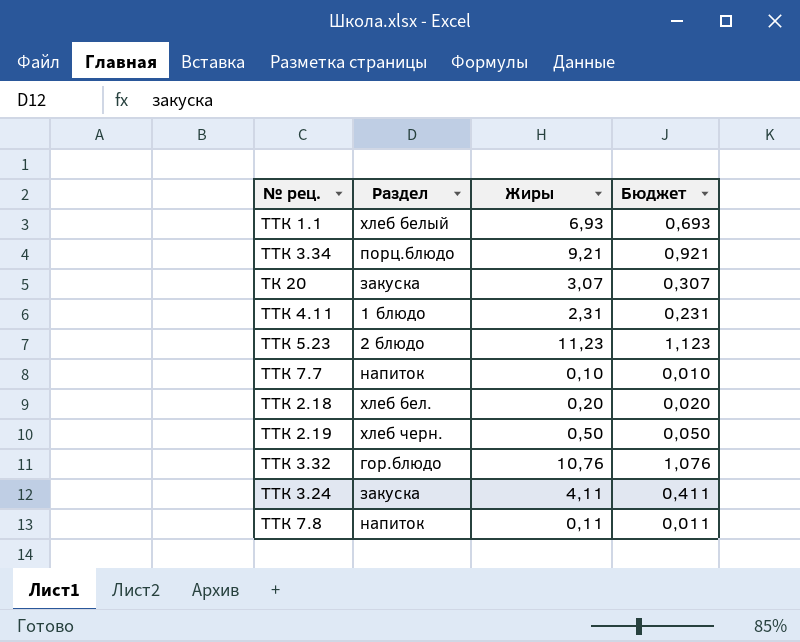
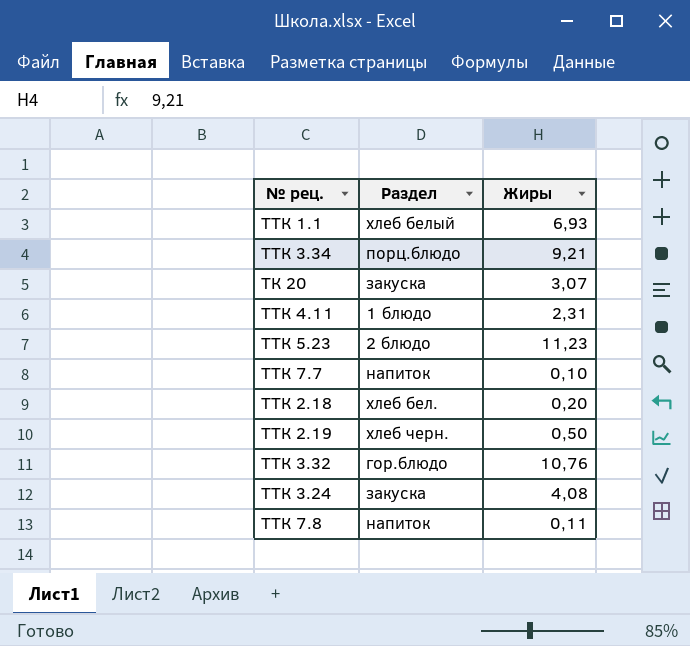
column Бюджет | formula: [Жиры] * 0,1 -> none
ТТК 3.24 | Жиры: 4,11 -> 4,08

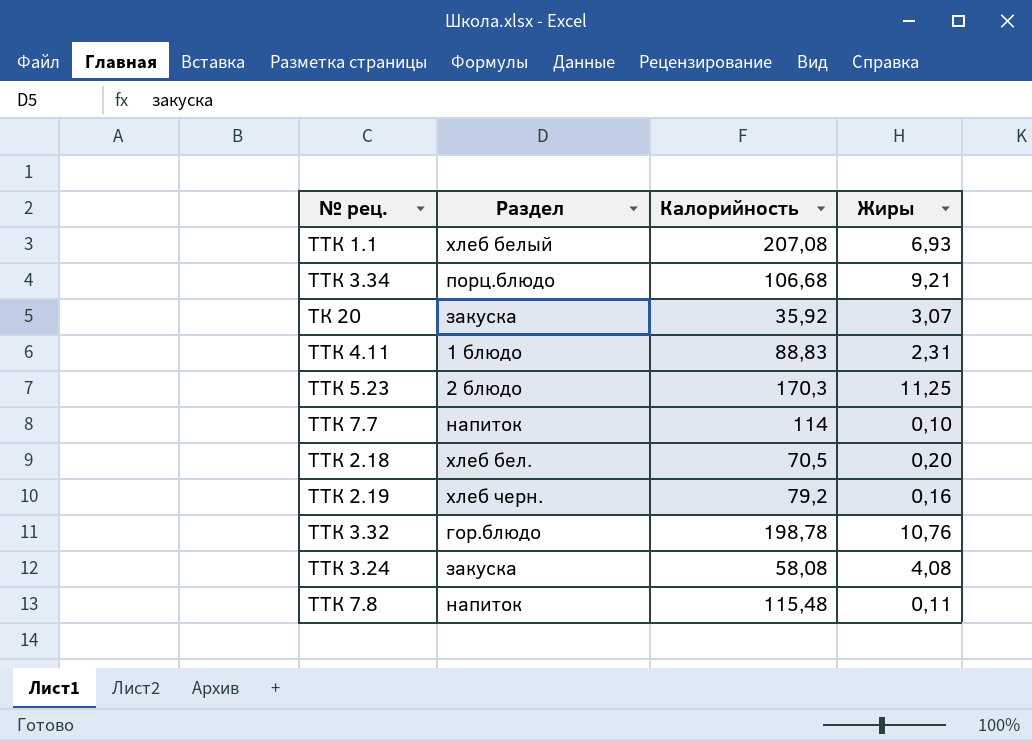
column Калорийность | position: none -> 3
ТТК 5.23 | Жиры: 11,23 -> 11,25
ТТК 2.19 | Жиры: 0,50 -> 0,16

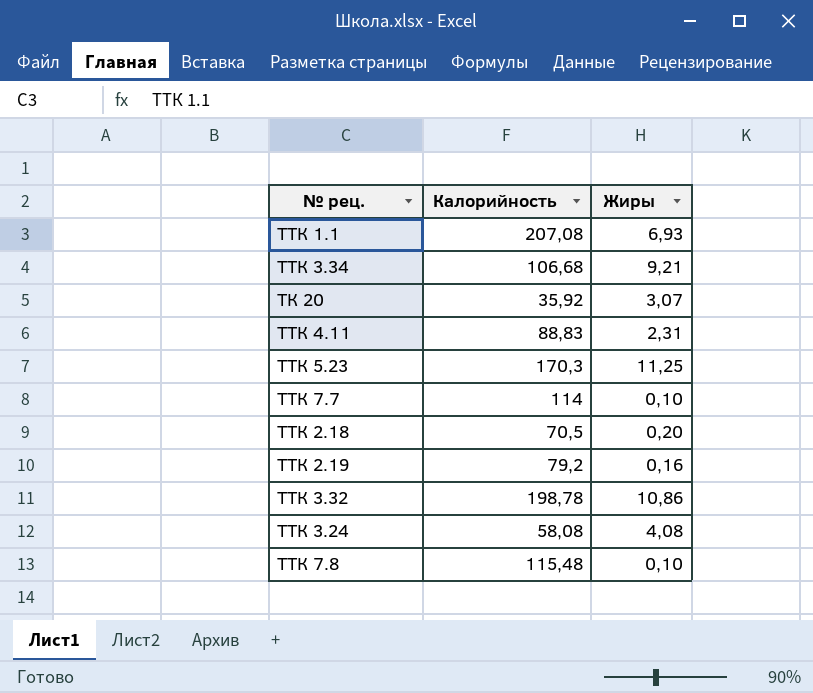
column Раздел | position: 2 -> none
ТТК 3.32 | Жиры: 10,76 -> 10,86
ТТК 7.8 | Жиры: 0,11 -> 0,10

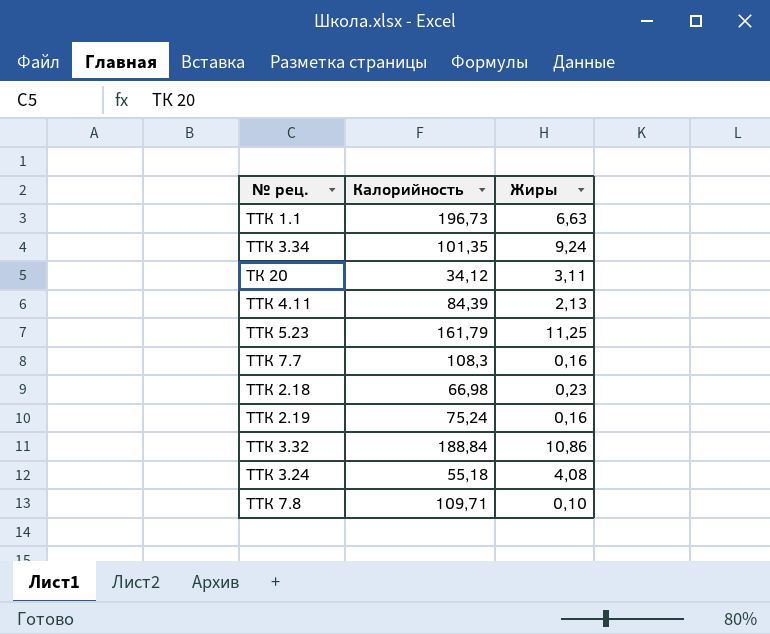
ТТК 1.1 | Калорийность: 207,08 -> 196,73
ТТК 1.1 | Жиры: 6,93 -> 6,63
ТТК 3.34 | Калорийность: 106,68 -> 101,35
ТТК 3.34 | Жиры: 9,21 -> 9,24
ТК 20 | Калорийность: 35,92 -> 34,12
ТК 20 | Жиры: 3,07 -> 3,11
ТТК 4.11 | Калорийность: 88,83 -> 84,39
ТТК 4.11 | Жиры: 2,31 -> 2,13
ТТК 5.23 | Калорийность: 170,3 -> 161,79
ТТК 7.7 | Калорийность: 114 -> 108,3
ТТК 7.7 | Жиры: 0,10 -> 0,16
ТТК 2.18 | Калорийность: 70,5 -> 66,98
ТТК 2.18 | Жиры: 0,20 -> 0,23
ТТК 2.19 | Калорийность: 79,2 -> 75,24
ТТК 3.32 | Калорийность: 198,78 -> 188,84
ТТК 3.24 | Калорийность: 58,08 -> 55,18
ТТК 7.8 | Калорийность: 115,48 -> 109,71

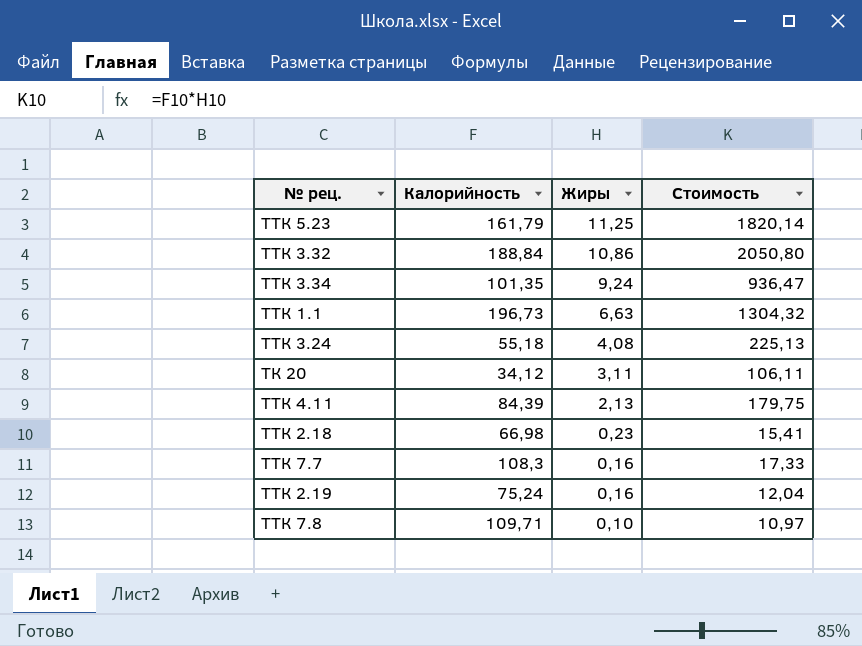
row order: none -> Жиры descending
column Стоимость | formula: none -> [Калорийность] * [Жиры]

